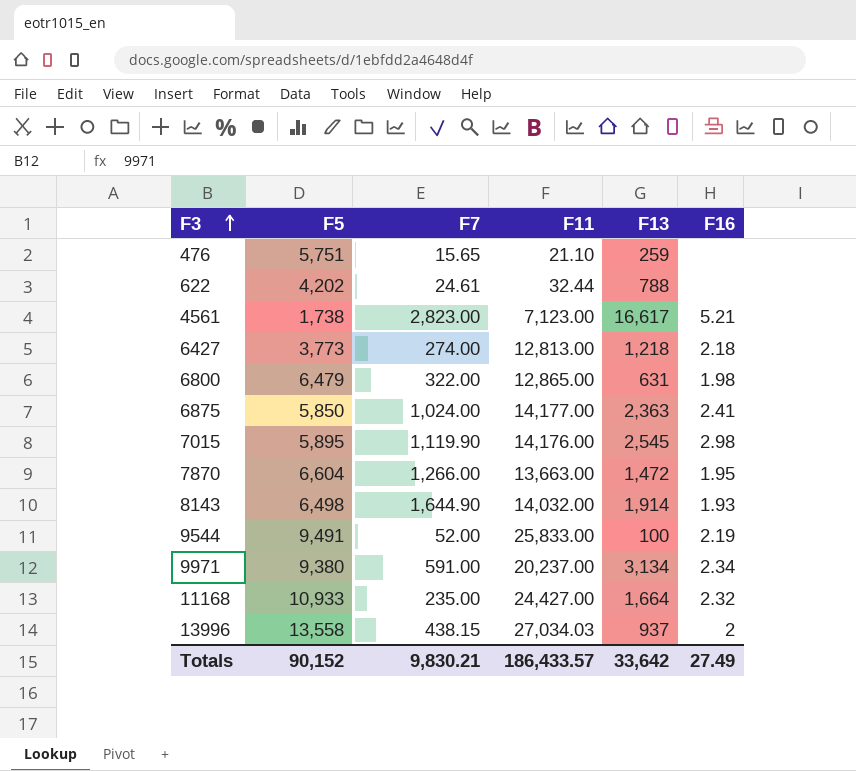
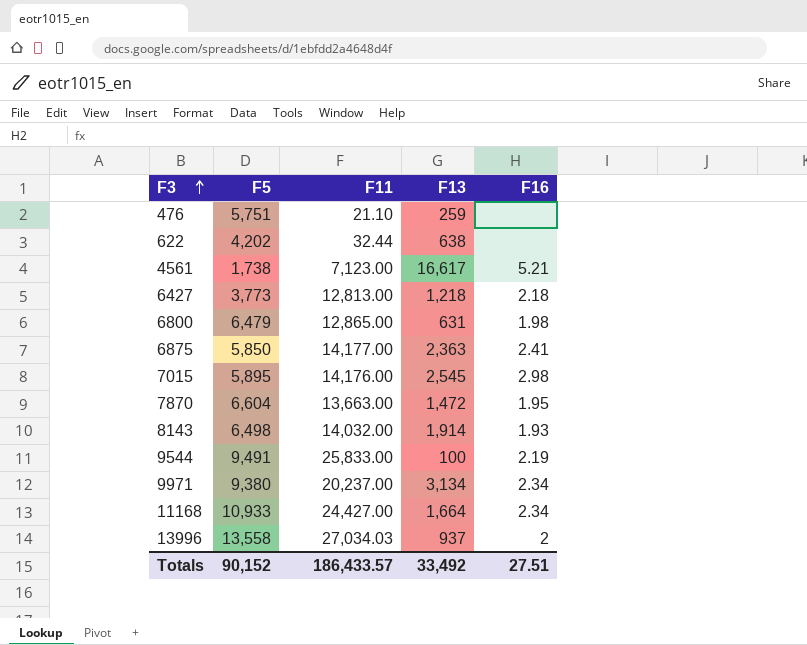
column F7 | position: 3 -> none
622 | F13: 788 -> 638
11168 | F16: 2.32 -> 2.34
Totals | F13: 33,642 -> 33,492
Totals | F16: 27.49 -> 27.51

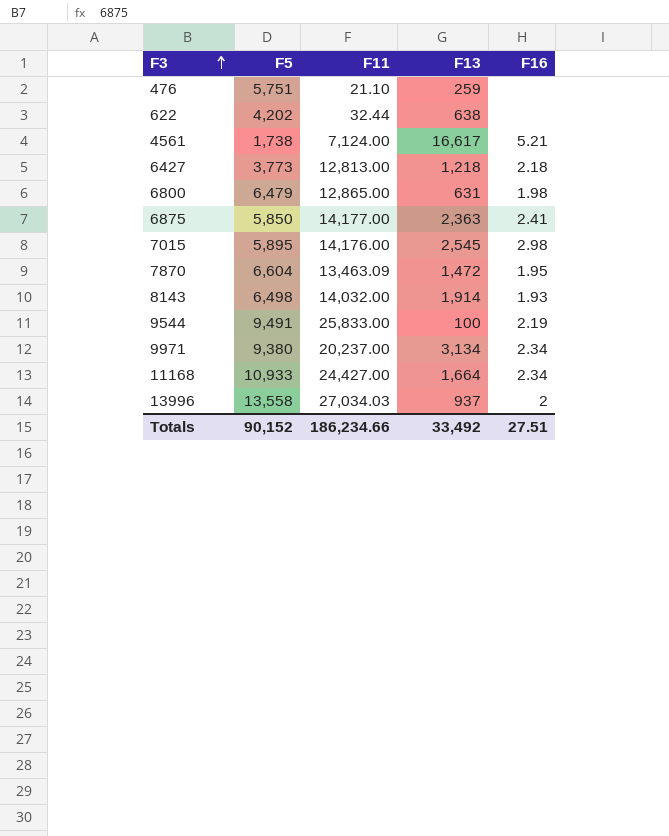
4561 | F11: 7,123.00 -> 7,124.00
7870 | F11: 13,663.00 -> 13,463.09
Totals | F11: 186,433.57 -> 186,234.66

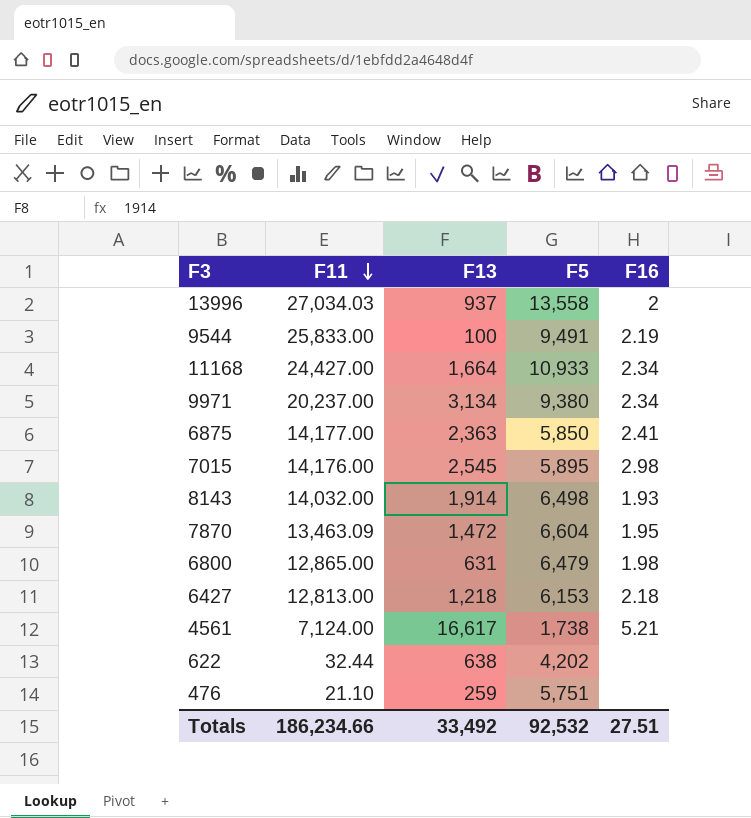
row order: F3 ascending -> F11 descending
column F5 | position: 2 -> 4
6427 | F5: 3,773 -> 6,153
Totals | F5: 90,152 -> 92,532

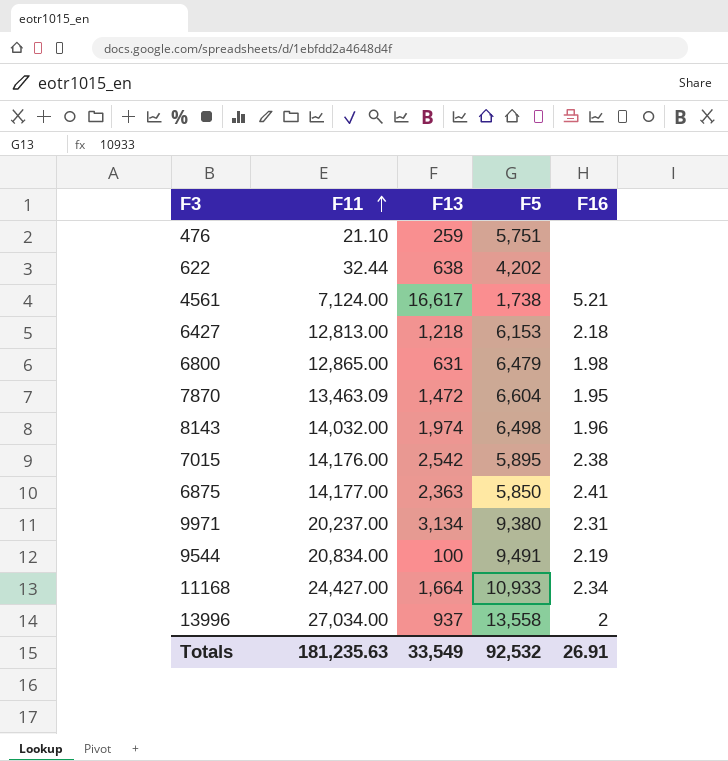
row order: F11 descending -> F11 ascending
8143 | F13: 1,914 -> 1,974
8143 | F16: 1.93 -> 1.96
7015 | F13: 2,545 -> 2,542
7015 | F16: 2.98 -> 2.38
9971 | F16: 2.34 -> 2.31
9544 | F11: 25,833.00 -> 20,834.00
13996 | F11: 27,034.03 -> 27,034.00
Totals | F11: 186,234.66 -> 181,235.63
Totals | F13: 33,492 -> 33,549
Totals | F16: 27.51 -> 26.91

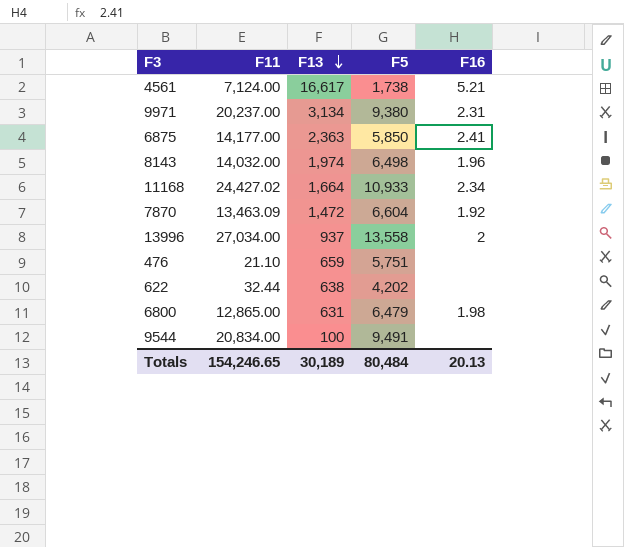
row order: F11 ascending -> F13 descending
row 6427: 12,813.00 | 1,218 | 6,153 | 2.18 -> none
row 7015: 14,176.00 | 2,542 | 5,895 | 2.38 -> none
11168 | F11: 24,427.00 -> 24,427.02
7870 | F16: 1.95 -> 1.92
476 | F13: 259 -> 659
9544 | F16: 2.19 -> none
Totals | F11: 181,235.63 -> 154,246.65
Totals | F13: 33,549 -> 30,189
Totals | F5: 92,532 -> 80,484
Totals | F16: 26.91 -> 20.13

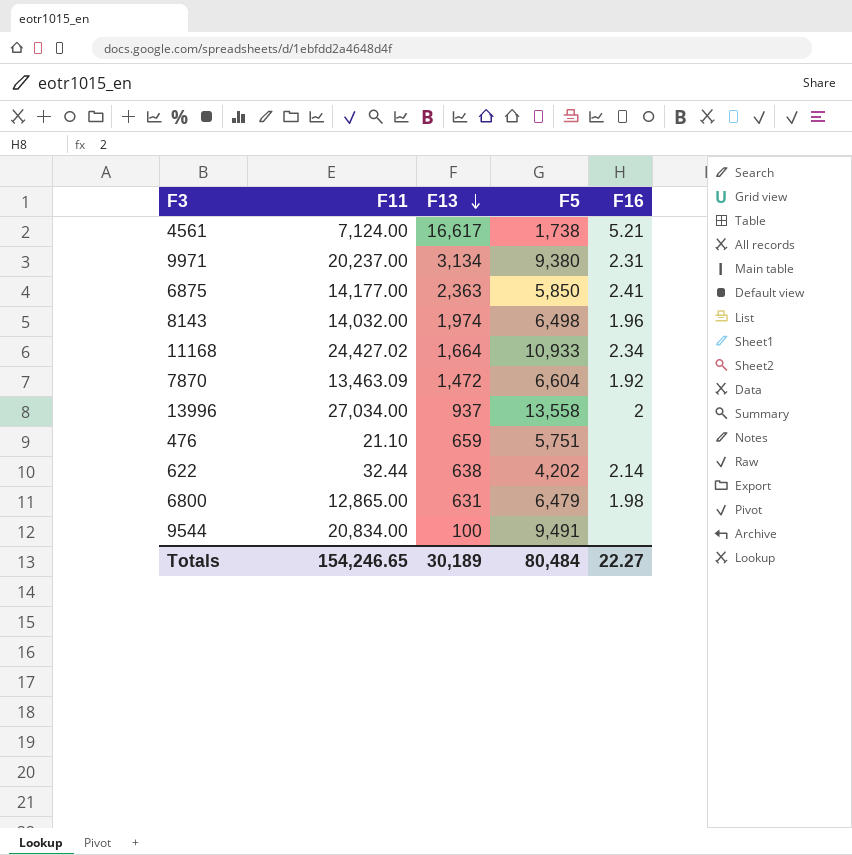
622 | F16: none -> 2.14
Totals | F16: 20.13 -> 22.27

